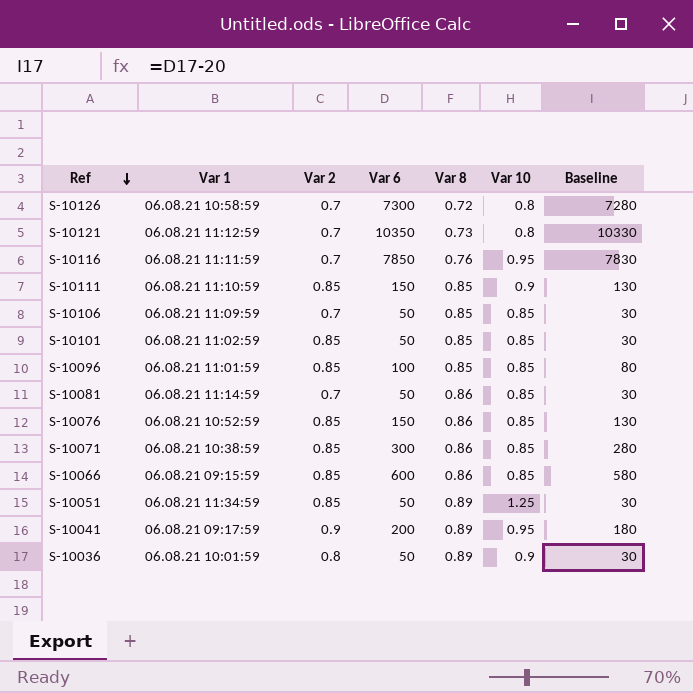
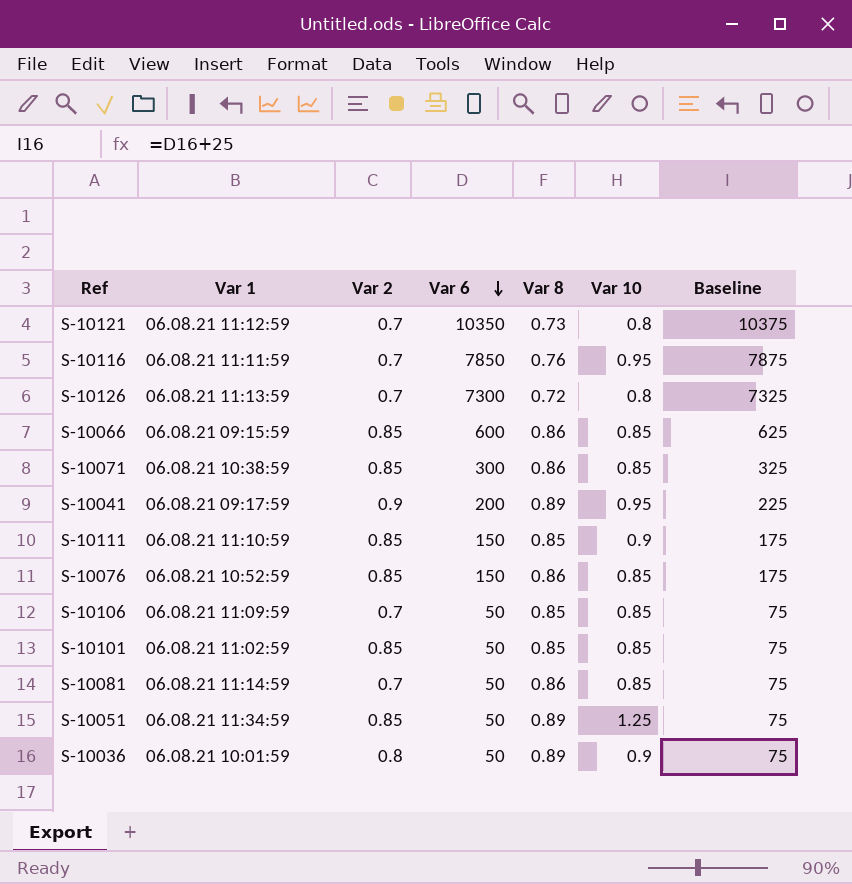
row order: Ref descending -> Var 6 descending
column Baseline | formula: [Var 6] - 20 -> [Var 6] + 25
row S-10096: 06.08.21 11:01:59 | 0.85 | 100 | 0.85 | 0.85 | 80 -> none
S-10126 | Var 1: 06.08.21 10:58:59 -> 06.08.21 11:13:59

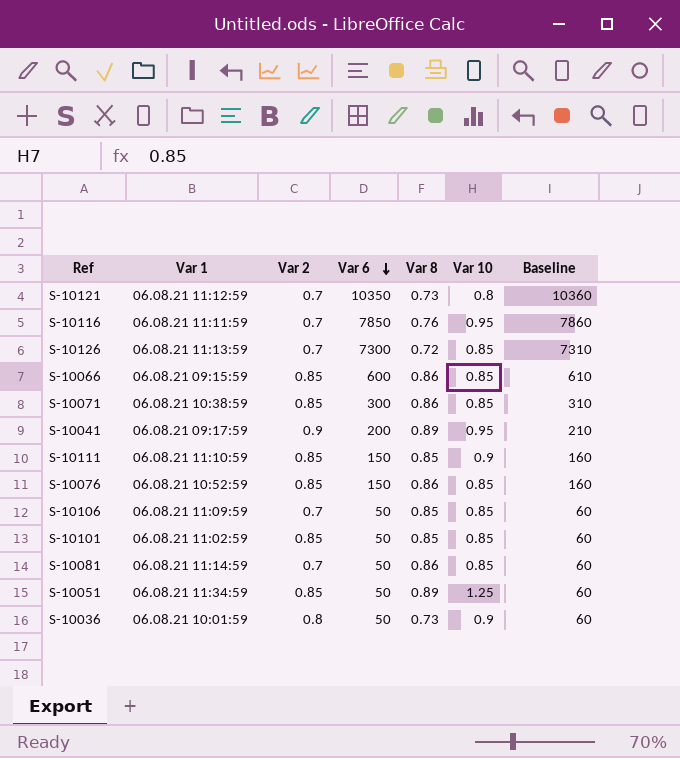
column Baseline | formula: [Var 6] + 25 -> [Var 6] + 10
S-10126 | Var 10: 0.8 -> 0.85
S-10036 | Var 8: 0.89 -> 0.73

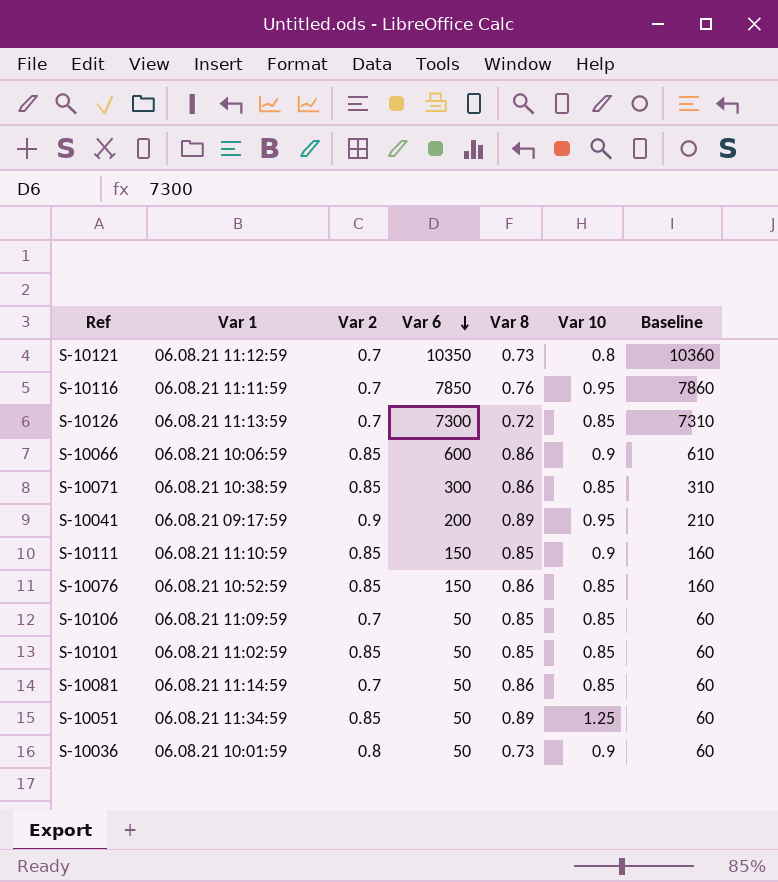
S-10066 | Var 1: 06.08.21 09:15:59 -> 06.08.21 10:06:59
S-10066 | Var 10: 0.85 -> 0.9

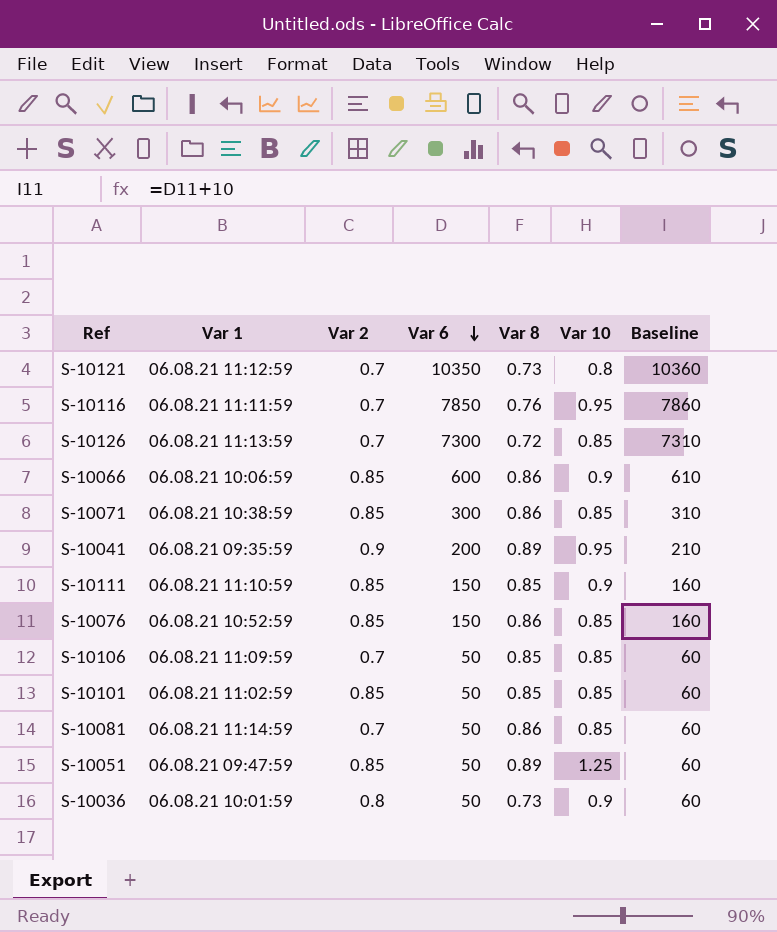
S-10041 | Var 1: 06.08.21 09:17:59 -> 06.08.21 09:35:59
S-10051 | Var 1: 06.08.21 11:34:59 -> 06.08.21 09:47:59

